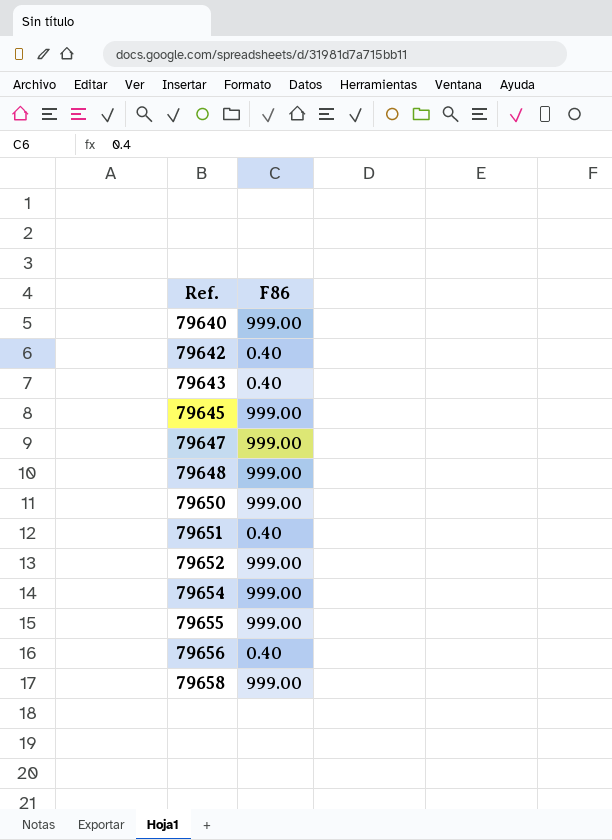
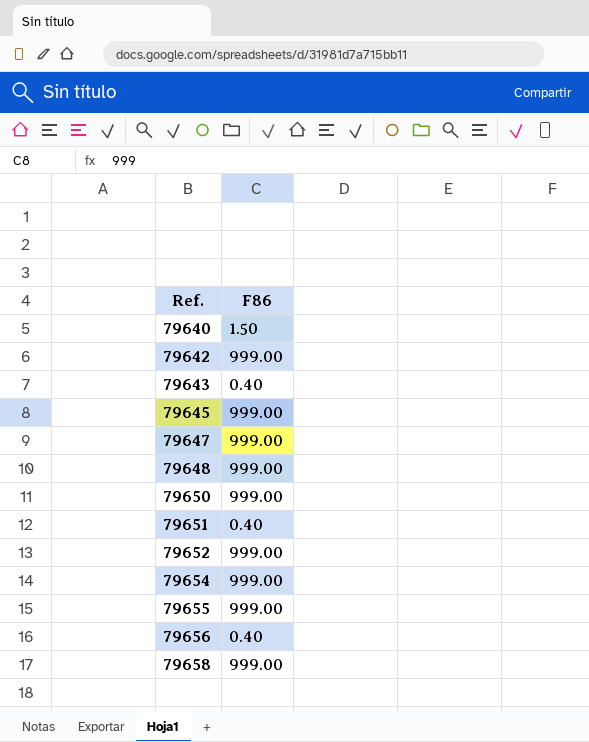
79640 | F86: 999.00 -> 1.50
79642 | F86: 0.40 -> 999.00

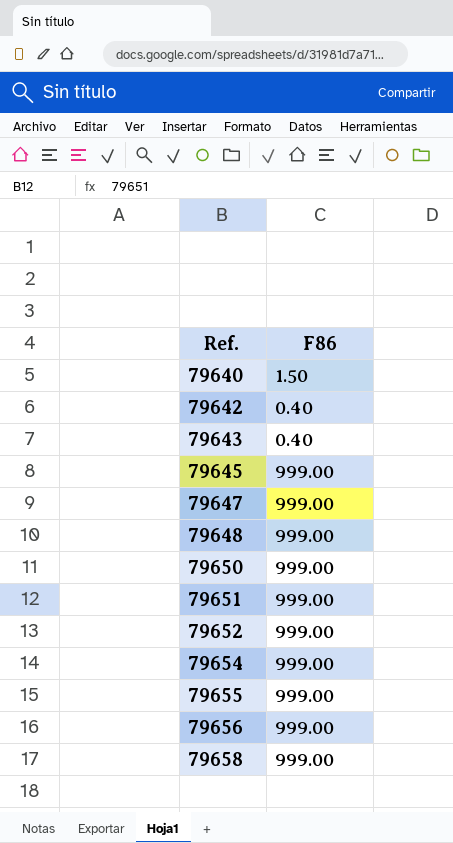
79642 | F86: 999.00 -> 0.40
79651 | F86: 0.40 -> 999.00
79656 | F86: 0.40 -> 999.00

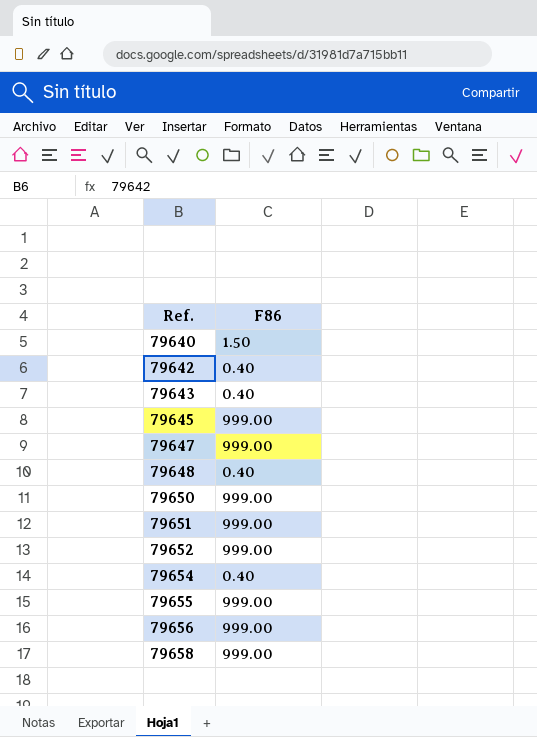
79648 | F86: 999.00 -> 0.40
79654 | F86: 999.00 -> 0.40

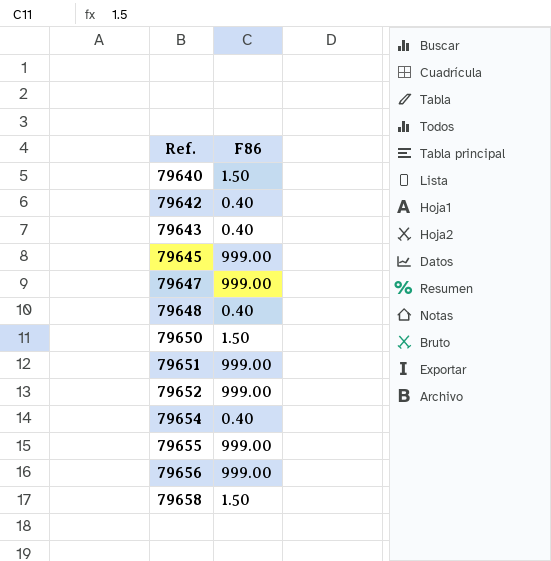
79650 | F86: 999.00 -> 1.50
79658 | F86: 999.00 -> 1.50

